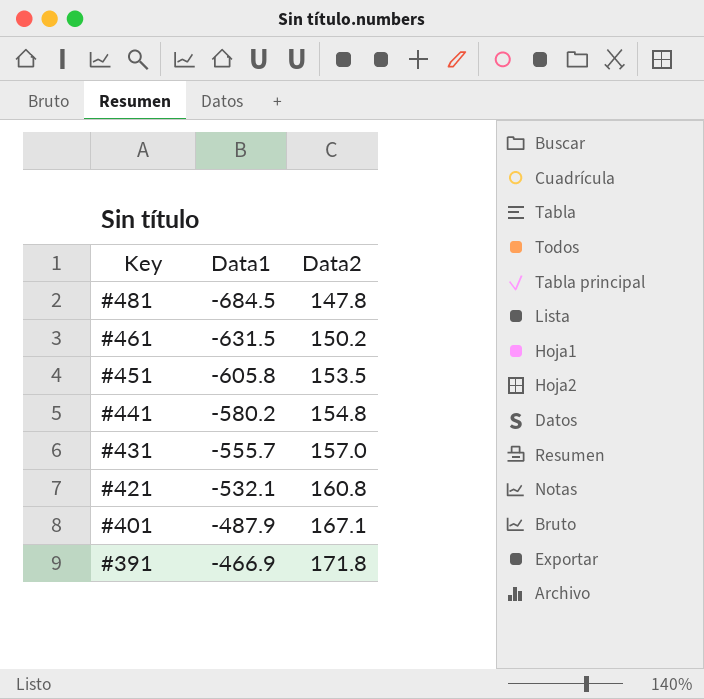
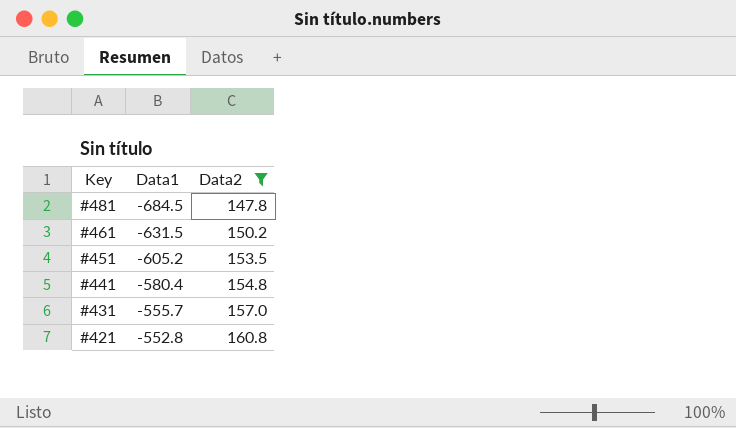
filter: none -> Data2 <= 160.8
#451 | Data1: -605.8 -> -605.2
#441 | Data1: -580.2 -> -580.4
#421 | Data1: -532.1 -> -552.8

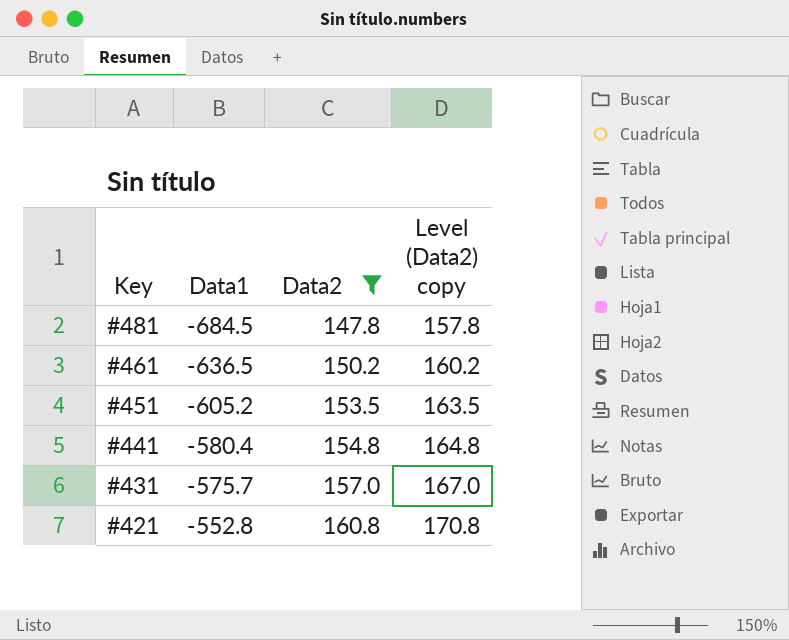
column Level (Data2) copy | formula: none -> [Data2] + 10
#461 | Data1: -631.5 -> -636.5
#431 | Data1: -555.7 -> -575.7

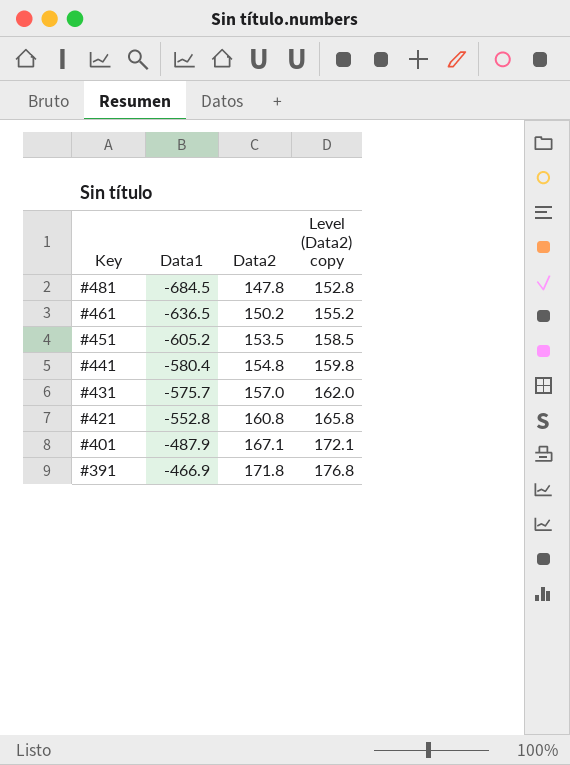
filter: Data2 <= 160.8 -> none
column Level (Data2) copy | formula: [Data2] + 10 -> [Data2] + 5

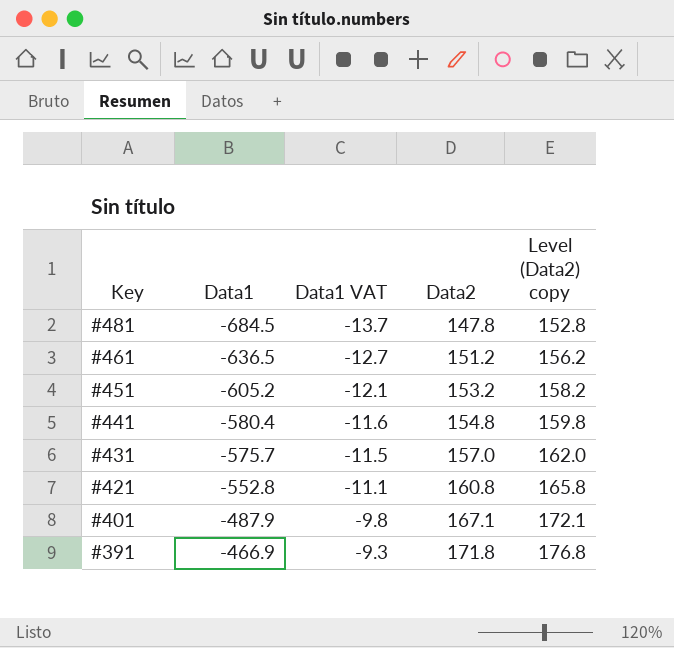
column Data1 VAT | formula: none -> [Data1] * 0.02
#461 | Data2: 150.2 -> 151.2
#461 | Level (Data2) copy: 155.2 -> 156.2
#451 | Data2: 153.5 -> 153.2
#451 | Level (Data2) copy: 158.5 -> 158.2

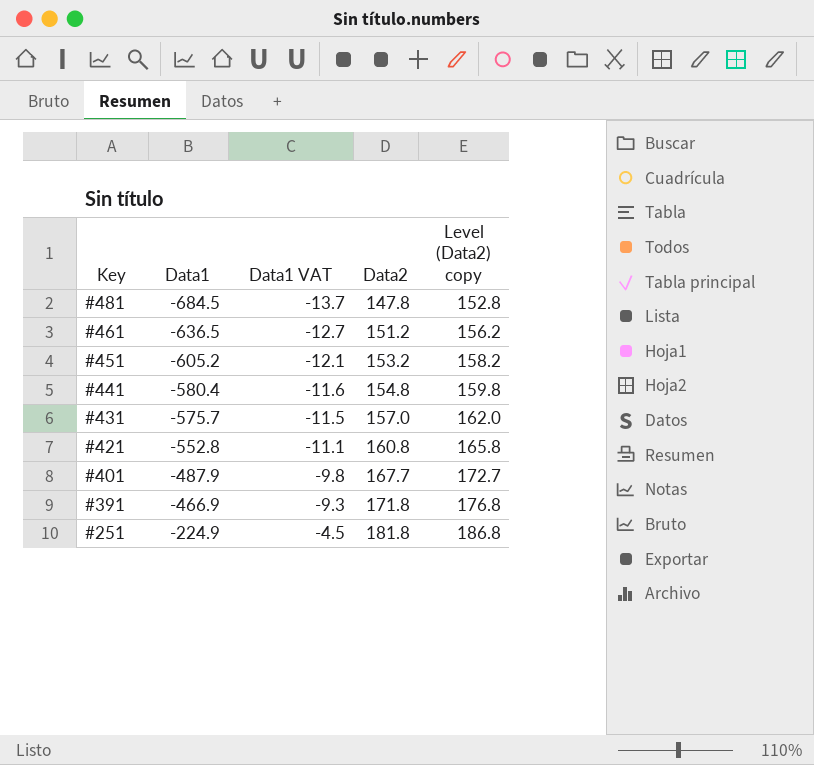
#401 | Data2: 167.1 -> 167.7
#401 | Level (Data2) copy: 172.1 -> 172.7
row #251: none -> -224.9 | -4.5 | 181.8 | 186.8

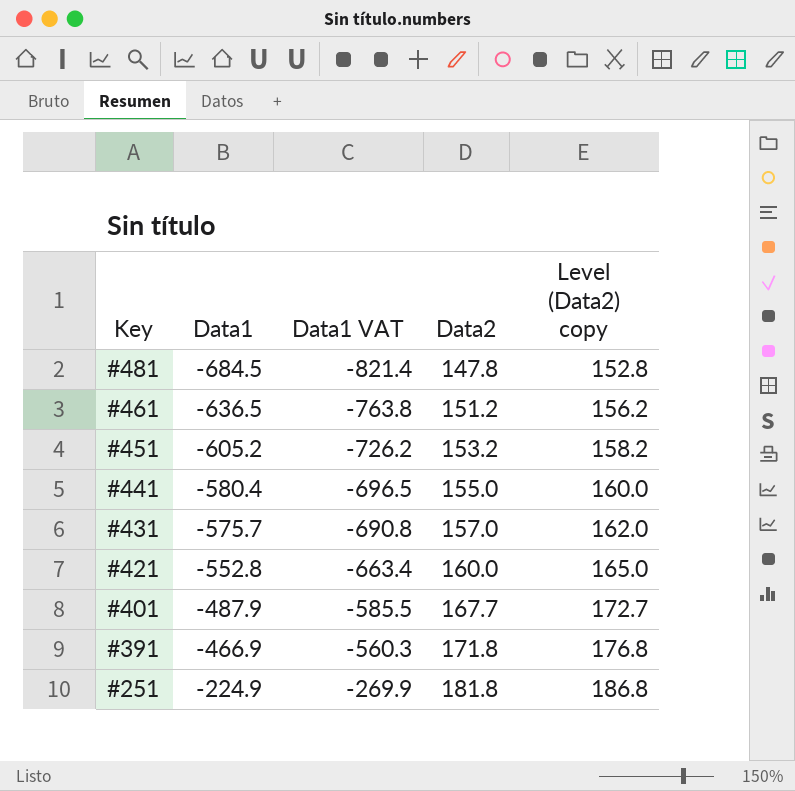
column Data1 VAT | formula: [Data1] * 0.02 -> [Data1] * 1.2
#441 | Data2: 154.8 -> 155.0
#441 | Level (Data2) copy: 159.8 -> 160.0
#421 | Data2: 160.8 -> 160.0
#421 | Level (Data2) copy: 165.8 -> 165.0

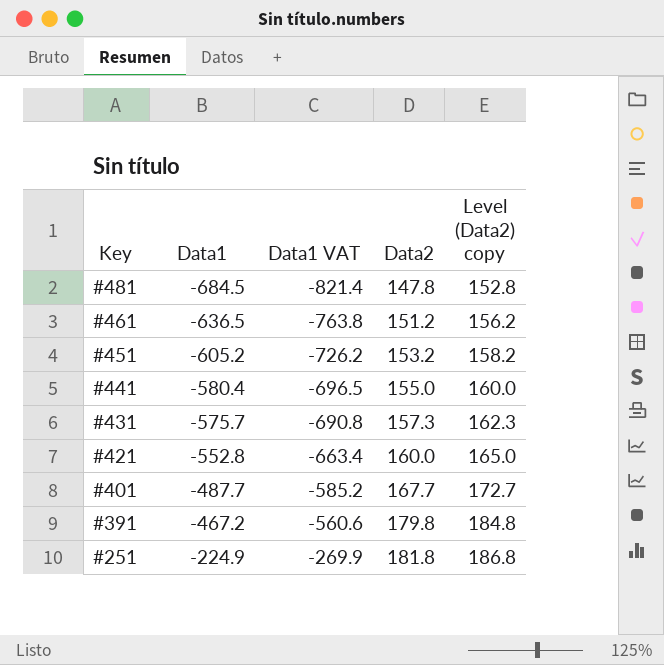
#431 | Data2: 157.0 -> 157.3
#431 | Level (Data2) copy: 162.0 -> 162.3
#401 | Data1: -487.9 -> -487.7
#401 | Data1 VAT: -585.5 -> -585.2
#391 | Data1: -466.9 -> -467.2
#391 | Data1 VAT: -560.3 -> -560.6
#391 | Data2: 171.8 -> 179.8
#391 | Level (Data2) copy: 176.8 -> 184.8

